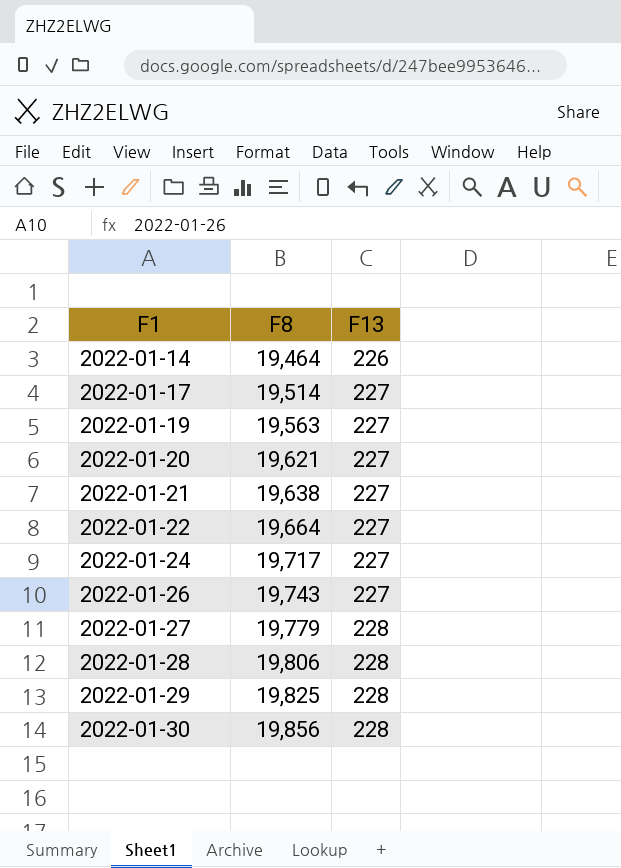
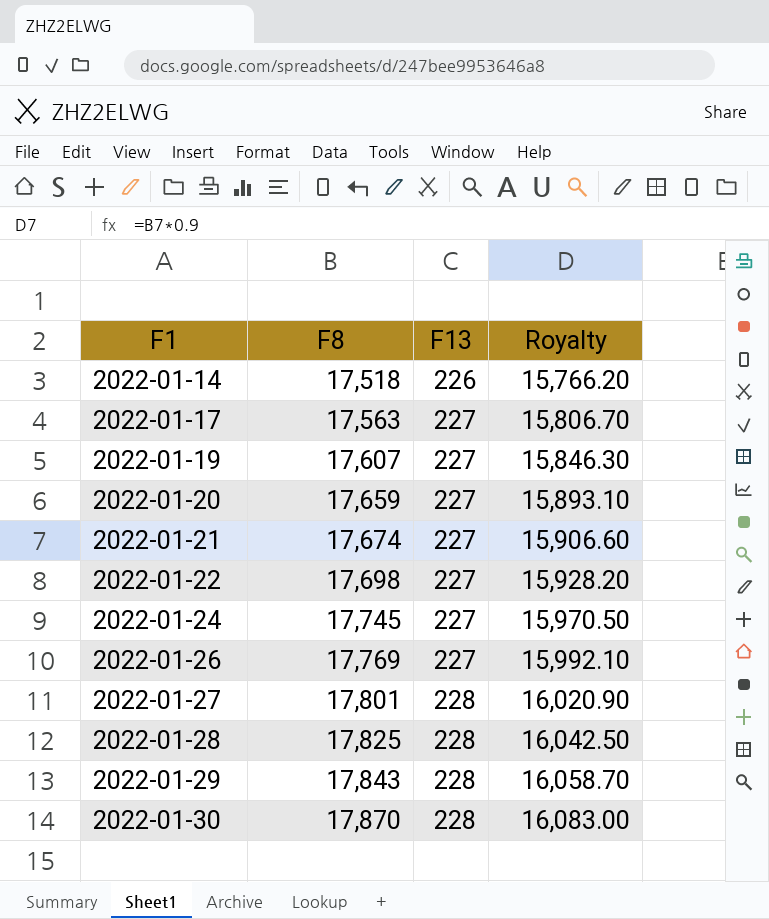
column Royalty | formula: none -> [F8] * 0.9
2022-01-14 | F8: 19,464 -> 17,518
2022-01-17 | F8: 19,514 -> 17,563
2022-01-19 | F8: 19,563 -> 17,607
2022-01-20 | F8: 19,621 -> 17,659
2022-01-21 | F8: 19,638 -> 17,674
2022-01-22 | F8: 19,664 -> 17,698
2022-01-24 | F8: 19,717 -> 17,745
2022-01-26 | F8: 19,743 -> 17,769
2022-01-27 | F8: 19,779 -> 17,801
2022-01-28 | F8: 19,806 -> 17,825
2022-01-29 | F8: 19,825 -> 17,843
2022-01-30 | F8: 19,856 -> 17,870

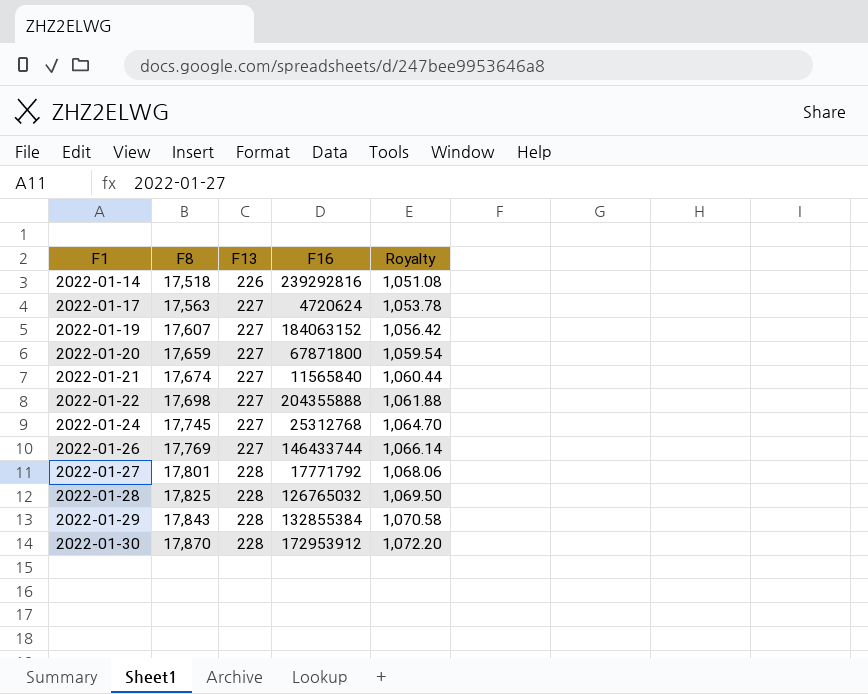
column F16 | position: none -> 4
column Royalty | formula: [F8] * 0.9 -> [F8] * 0.06

